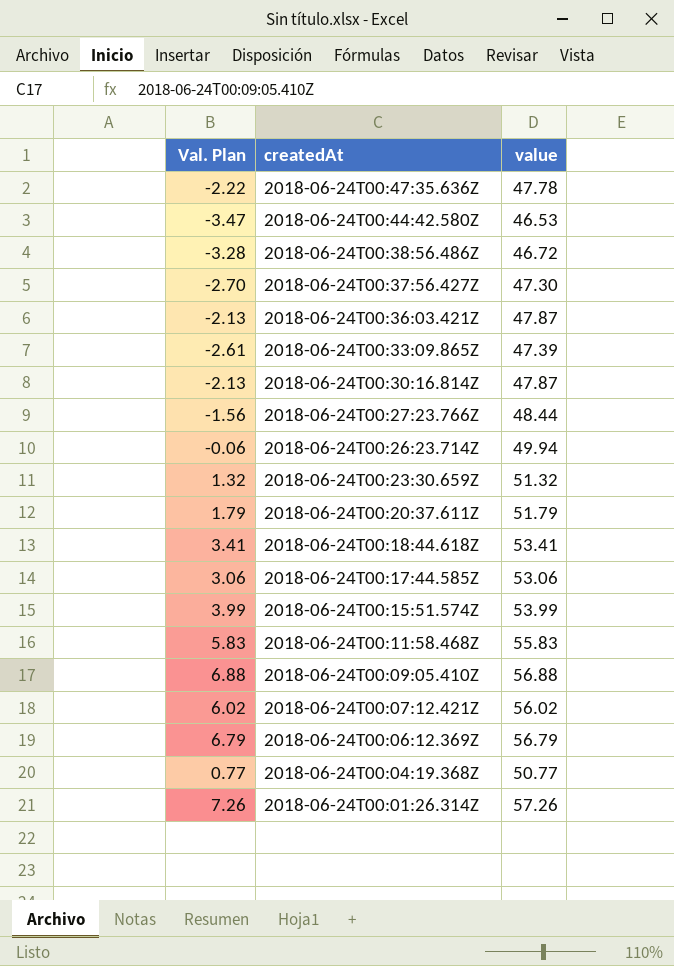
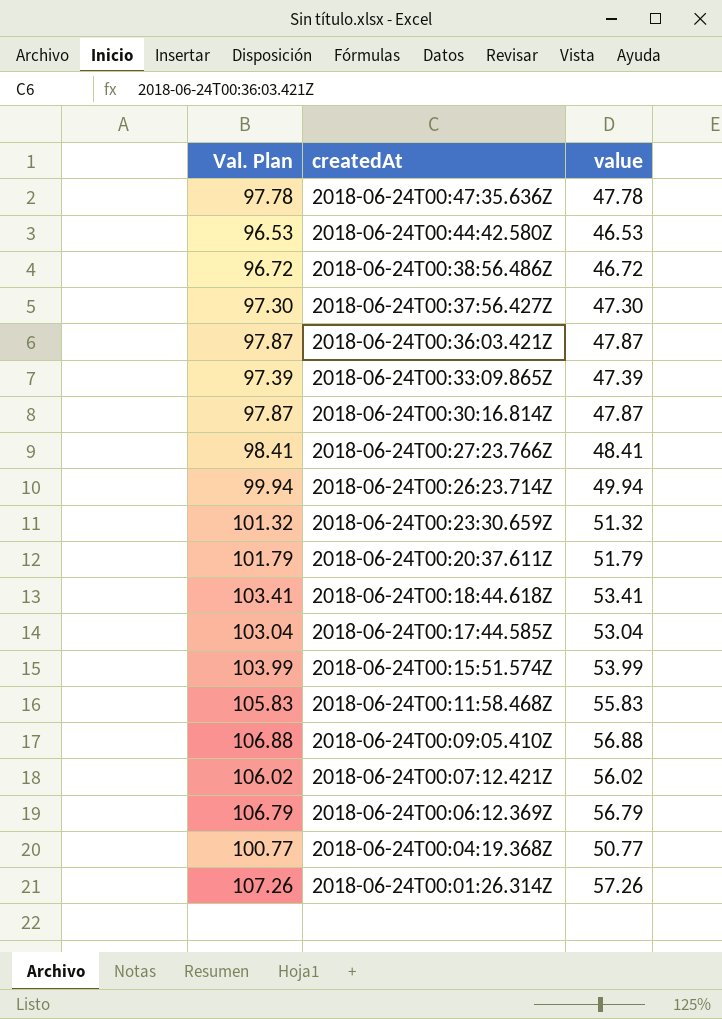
column Val. Plan | formula: [value] - 50 -> [value] + 50
2018-06-24T00:27:23.766Z | value: 48.44 -> 48.41
2018-06-24T00:17:44.585Z | value: 53.06 -> 53.04

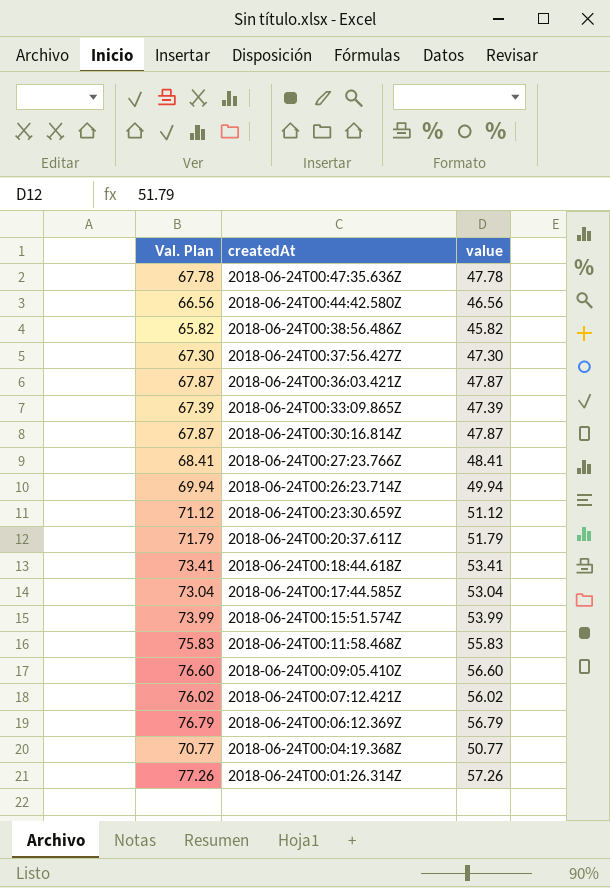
column Val. Plan | formula: [value] + 50 -> [value] + 20
2018-06-24T00:44:42.580Z | value: 46.53 -> 46.56
2018-06-24T00:38:56.486Z | value: 46.72 -> 45.82
2018-06-24T00:23:30.659Z | value: 51.32 -> 51.12
2018-06-24T00:09:05.410Z | value: 56.88 -> 56.60

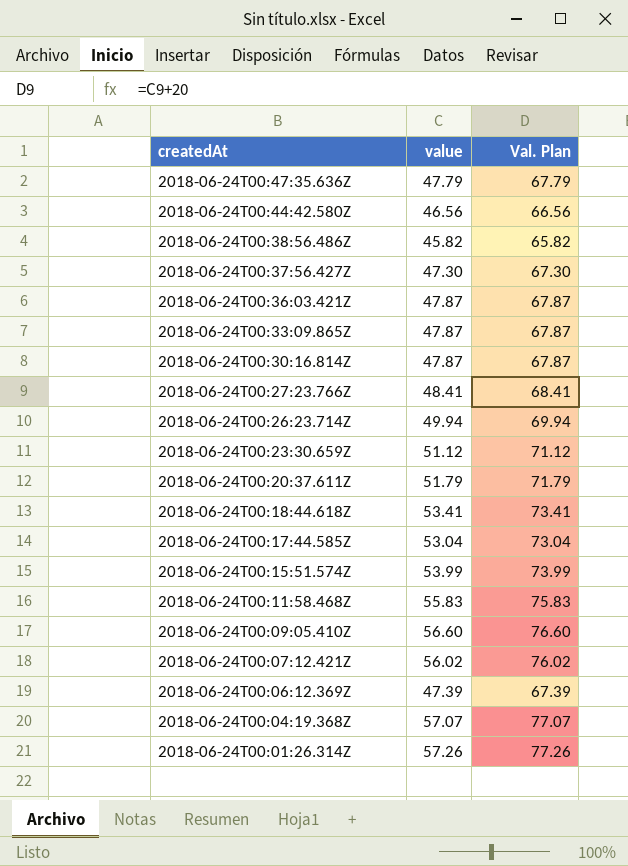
column Val. Plan | position: 1 -> 3
2018-06-24T00:47:35.636Z | value: 47.78 -> 47.79
2018-06-24T00:47:35.636Z | Val. Plan: 67.78 -> 67.79
2018-06-24T00:33:09.865Z | value: 47.39 -> 47.87
2018-06-24T00:33:09.865Z | Val. Plan: 67.39 -> 67.87
2018-06-24T00:06:12.369Z | value: 56.79 -> 47.39
2018-06-24T00:06:12.369Z | Val. Plan: 76.79 -> 67.39
2018-06-24T00:04:19.368Z | value: 50.77 -> 57.07
2018-06-24T00:04:19.368Z | Val. Plan: 70.77 -> 77.07

